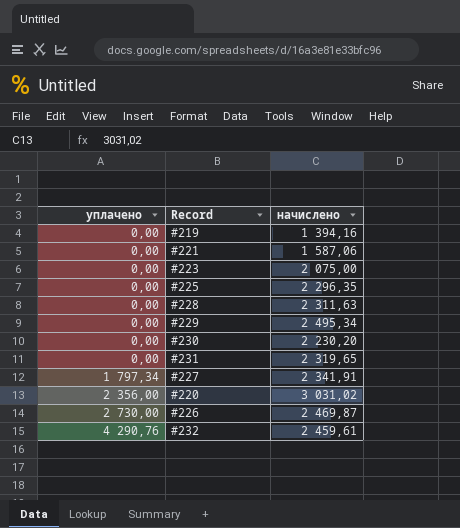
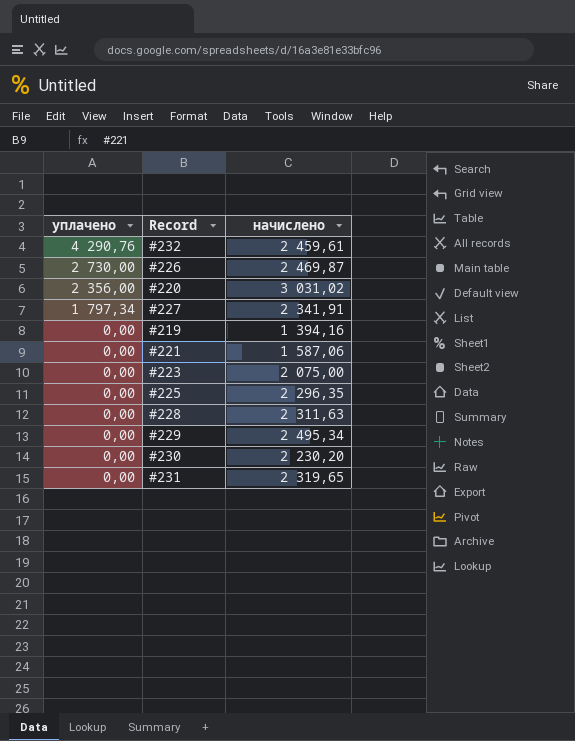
row order: уплачено ascending -> уплачено descending

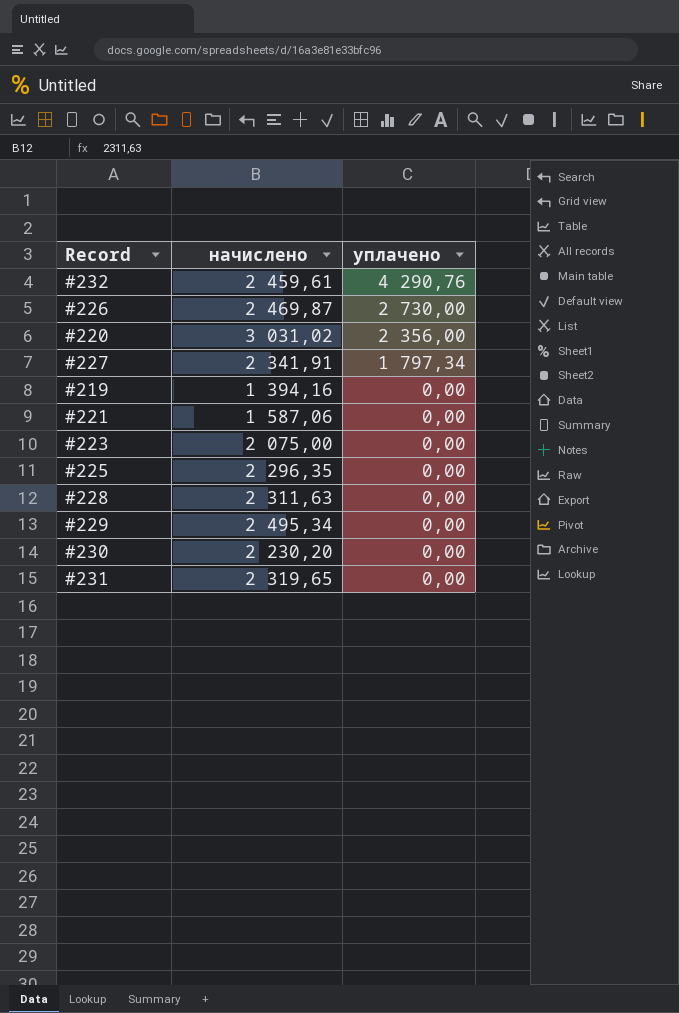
column уплачено | position: 1 -> 3

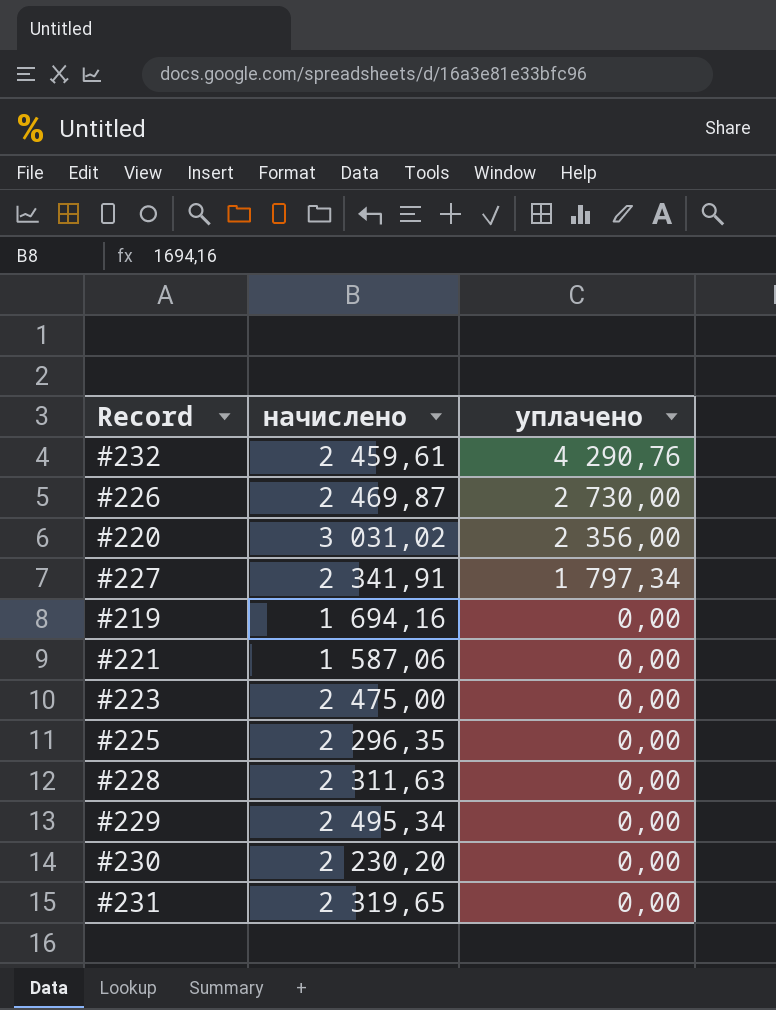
#219 | начислено: 1 394,16 -> 1 694,16
#223 | начислено: 2 075,00 -> 2 475,00

